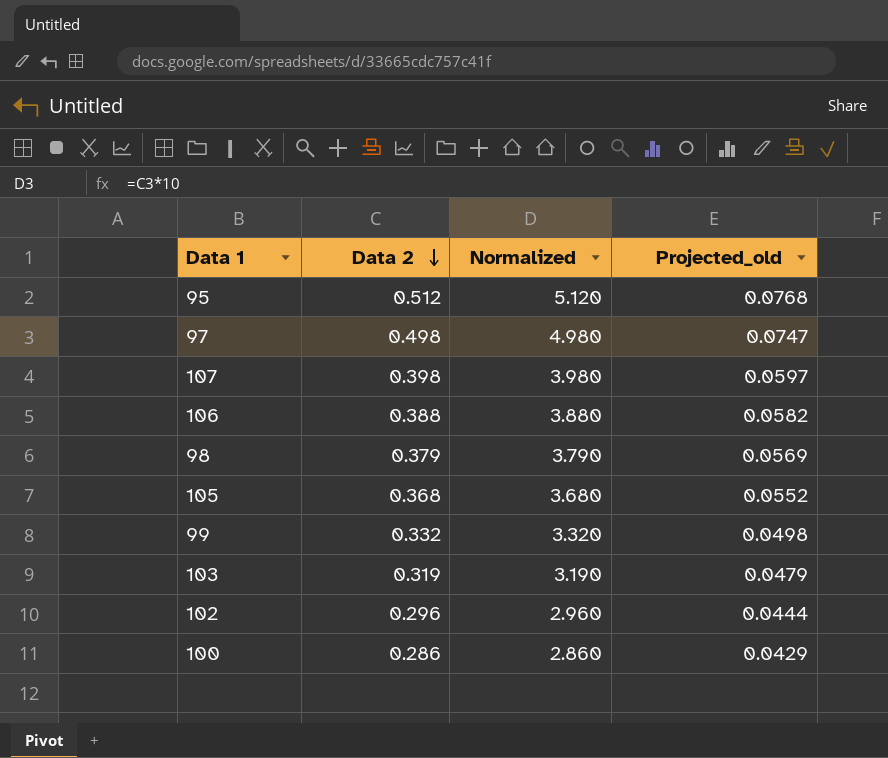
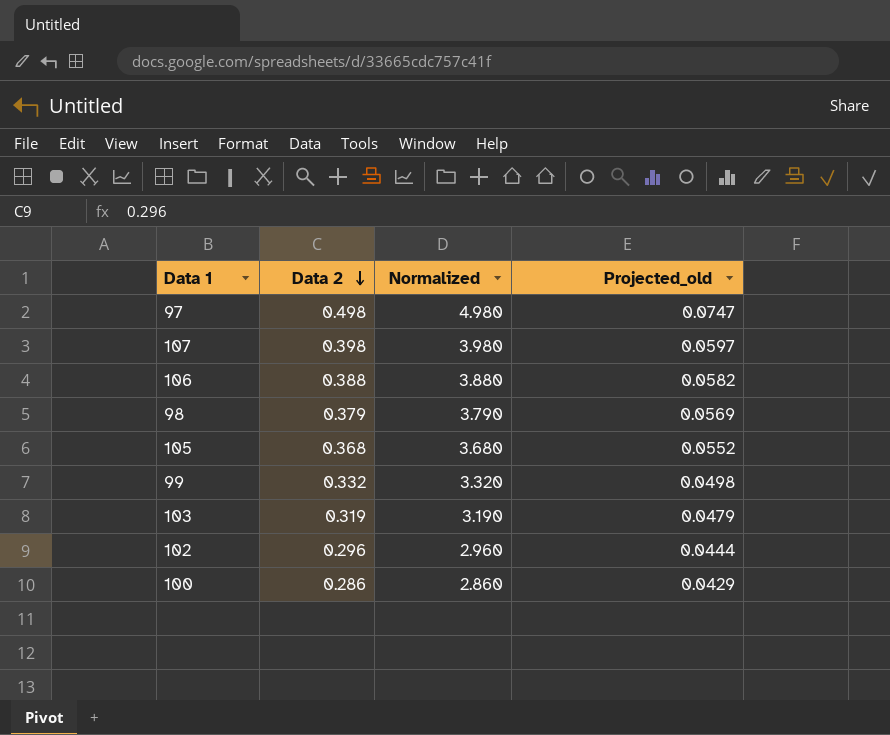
row 95: 0.512 | 5.120 | 0.0768 -> none

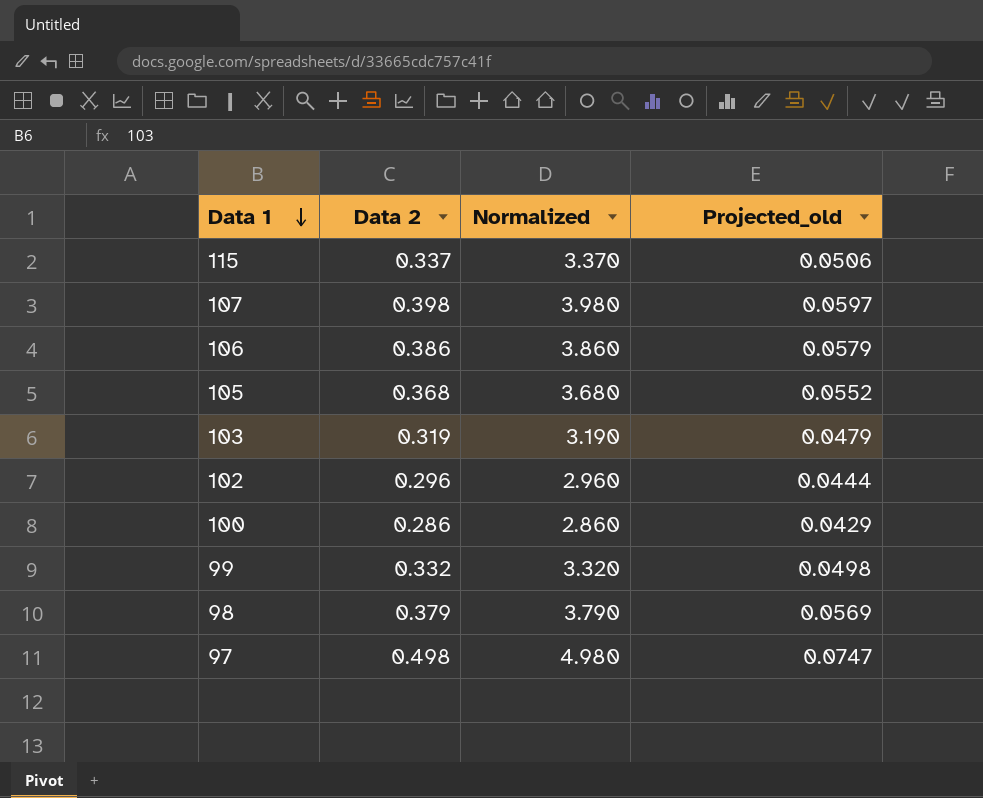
row order: Data 2 descending -> Data 1 descending
row 115: none -> 0.337 | 3.370 | 0.0506
106 | Data 2: 0.388 -> 0.386
106 | Normalized: 3.880 -> 3.860
106 | Projected_old: 0.0582 -> 0.0579

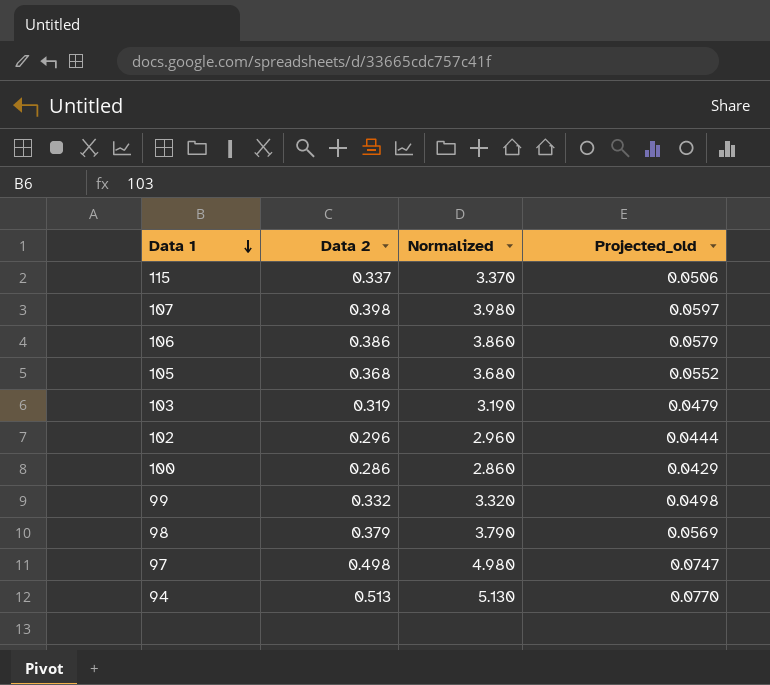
row 94: none -> 0.513 | 5.130 | 0.0770

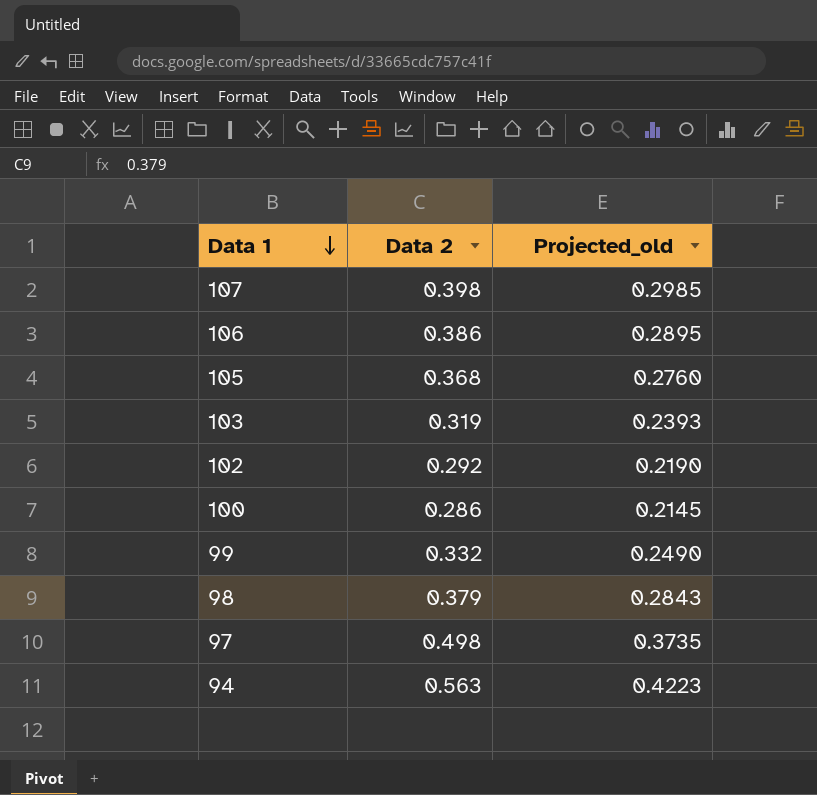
column Normalized | formula: [Data 2] * 10 -> none
column Projected_old | formula: [Data 2] * 0.15 -> [Data 2] * 0.75
row 115: 0.337 | 3.370 | 0.0506 -> none
102 | Data 2: 0.296 -> 0.292
94 | Data 2: 0.513 -> 0.563

